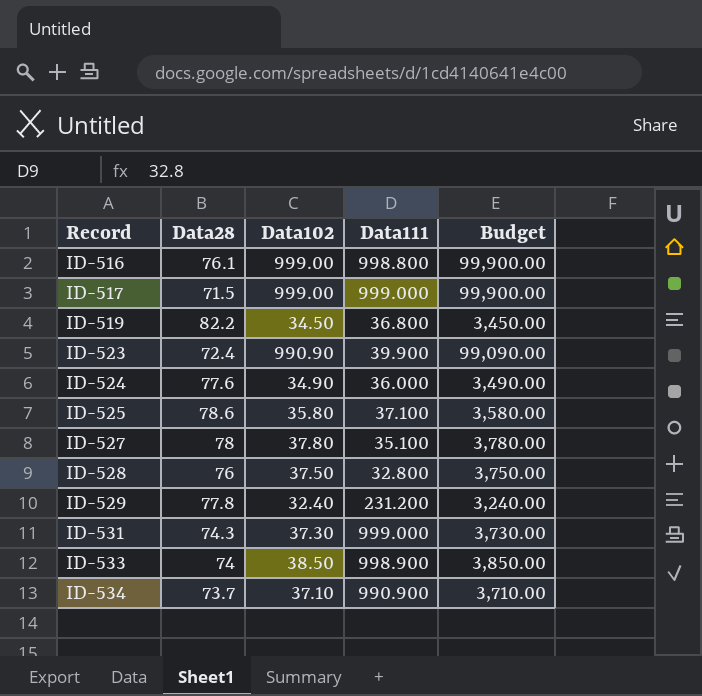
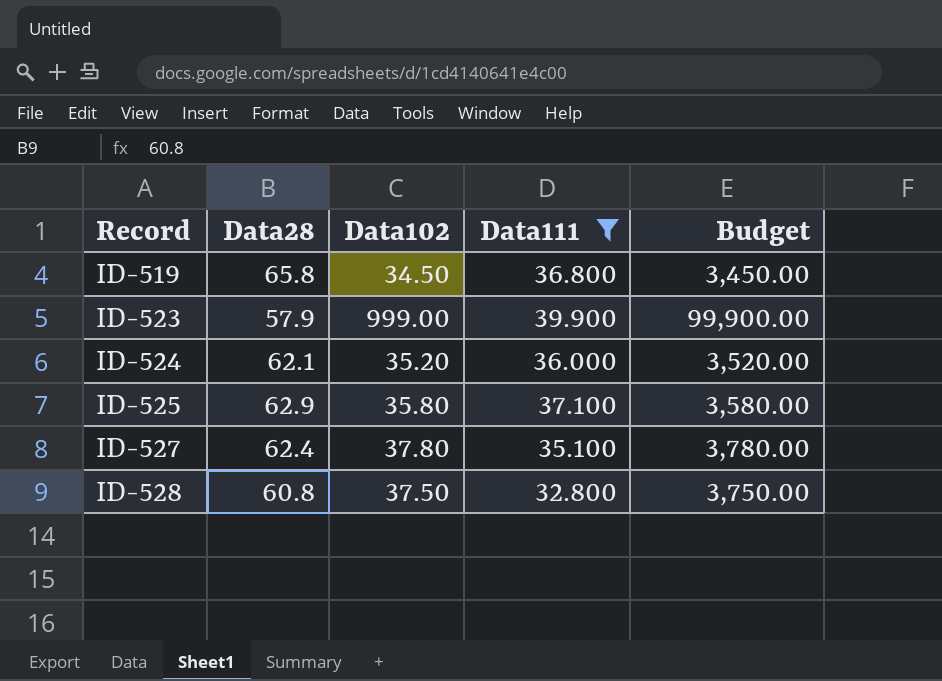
filter: none -> Data111 <= 39.900
ID-519 | Data28: 82.2 -> 65.8
ID-523 | Data28: 72.4 -> 57.9
ID-523 | Data102: 990.90 -> 999.00
ID-523 | Budget: 99,090.00 -> 99,900.00
ID-524 | Data28: 77.6 -> 62.1
ID-524 | Data102: 34.90 -> 35.20
ID-524 | Budget: 3,490.00 -> 3,520.00
ID-525 | Data28: 78.6 -> 62.9
ID-527 | Data28: 78 -> 62.4
ID-528 | Data28: 76 -> 60.8

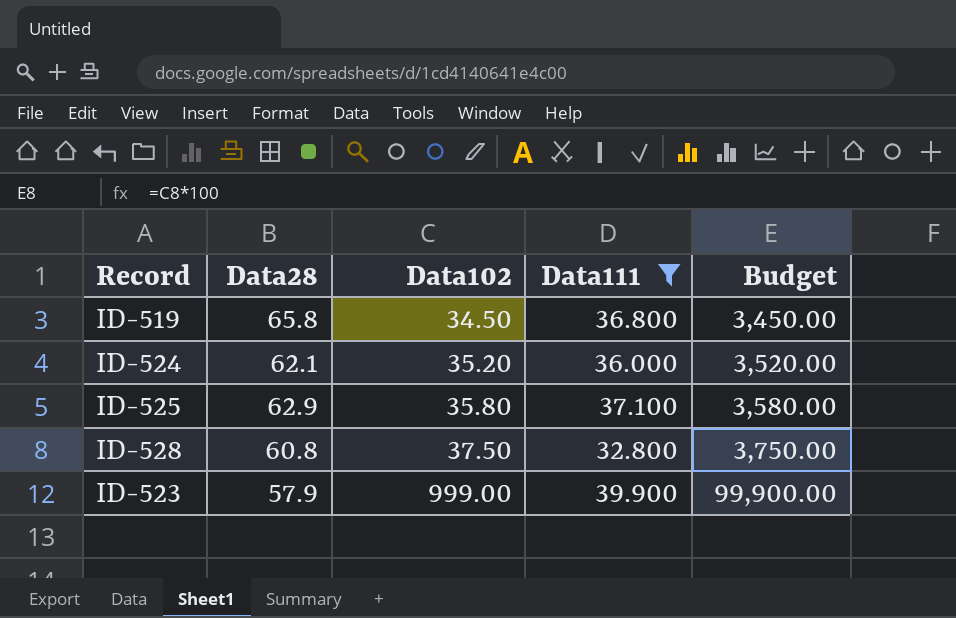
row order: Record ascending -> Data102 ascending
row ID-527: 62.4 | 37.80 | 35.100 | 3,780.00 -> none

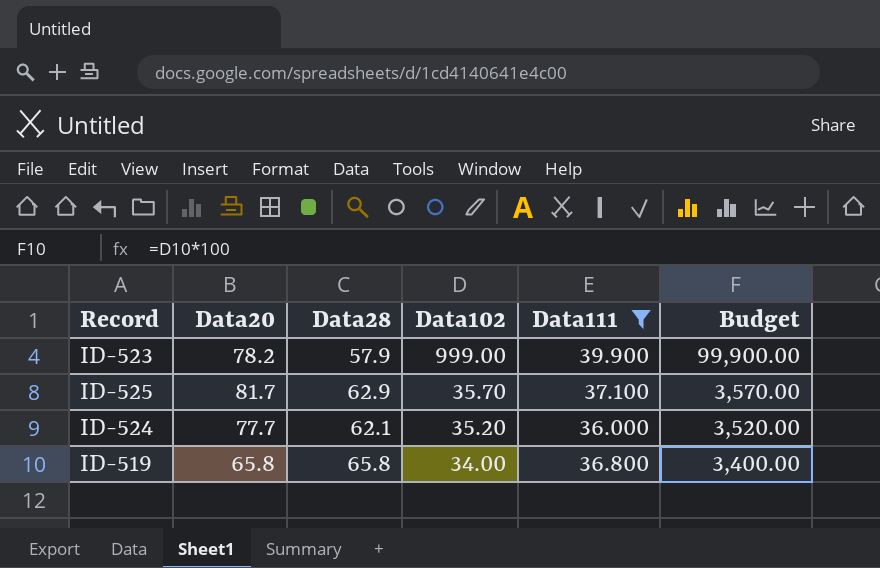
row order: Data102 ascending -> Data102 descending
column Data20 | position: none -> 2
row ID-528: 60.8 | 37.50 | 32.800 | 3,750.00 -> none
ID-525 | Data102: 35.80 -> 35.70
ID-525 | Budget: 3,580.00 -> 3,570.00
ID-519 | Data102: 34.50 -> 34.00
ID-519 | Budget: 3,450.00 -> 3,400.00

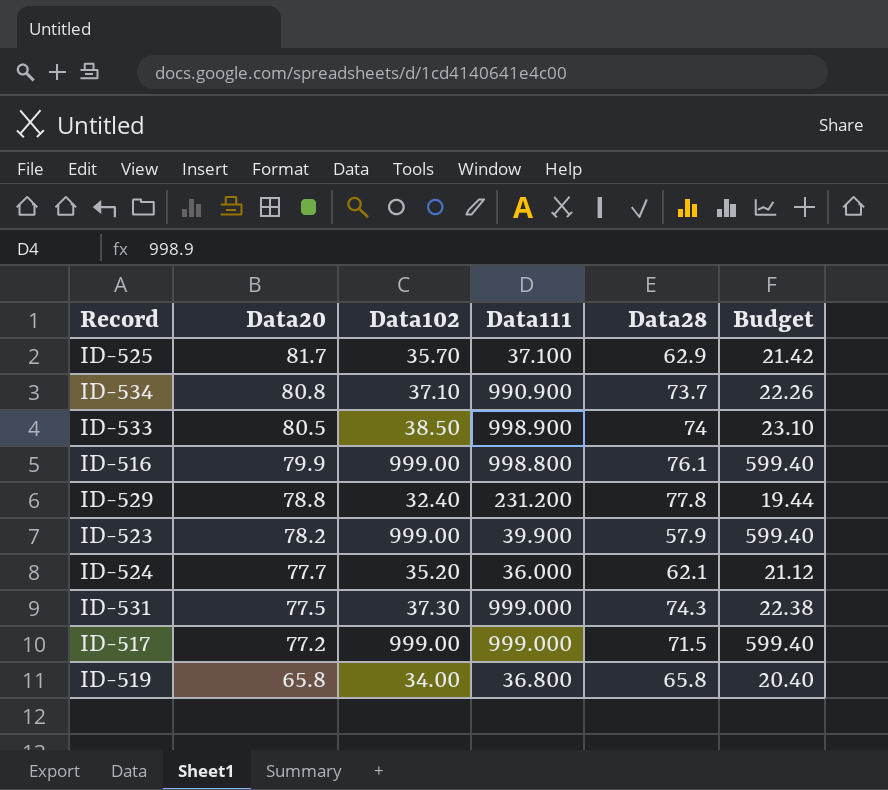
filter: Data111 <= 39.900 -> none
row order: Data102 descending -> Data20 descending
column Data28 | position: 3 -> 5
column Budget | formula: [Data102] * 100 -> [Data102] * 0.6

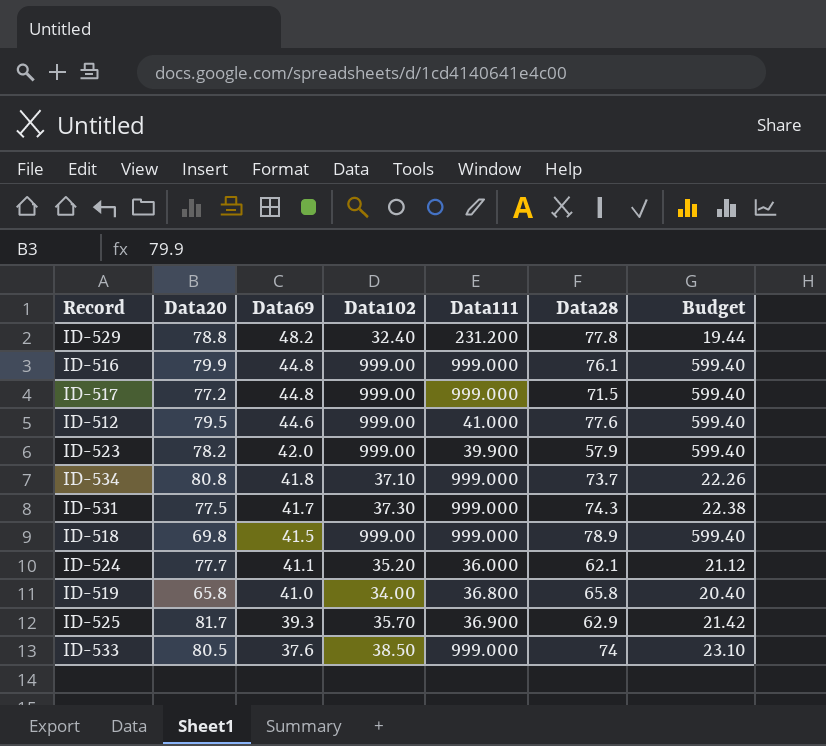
row order: Data20 descending -> Data69 descending
column Data69 | position: none -> 3
ID-516 | Data111: 998.800 -> 999.000
row ID-512: none -> 79.5 | 44.6 | 999.00 | 41.000 | 77.6 | 599.40
ID-534 | Data111: 990.900 -> 999.000
row ID-518: none -> 69.8 | 41.5 | 999.00 | 999.000 | 78.9 | 599.40
ID-525 | Data111: 37.100 -> 36.900
ID-533 | Data111: 998.900 -> 999.000

